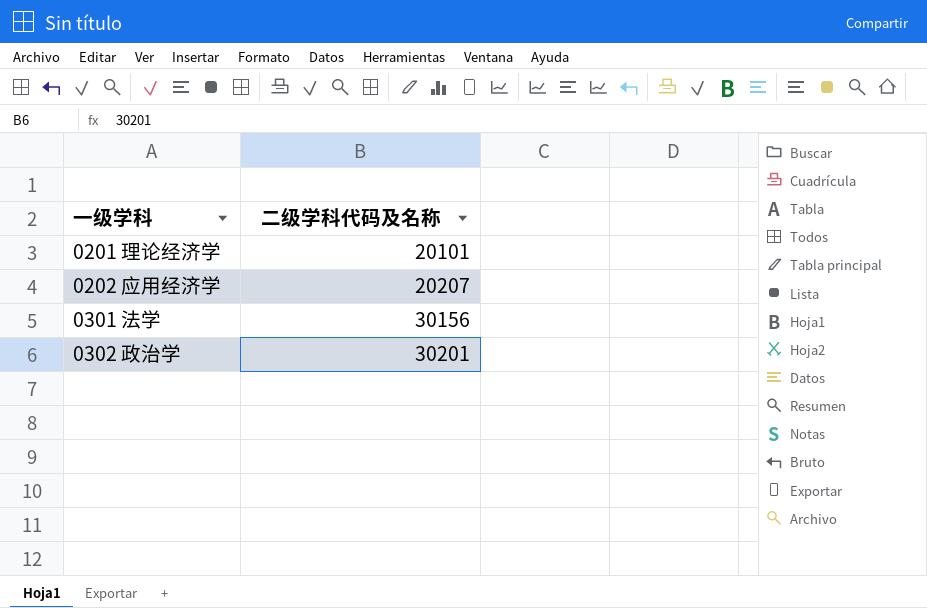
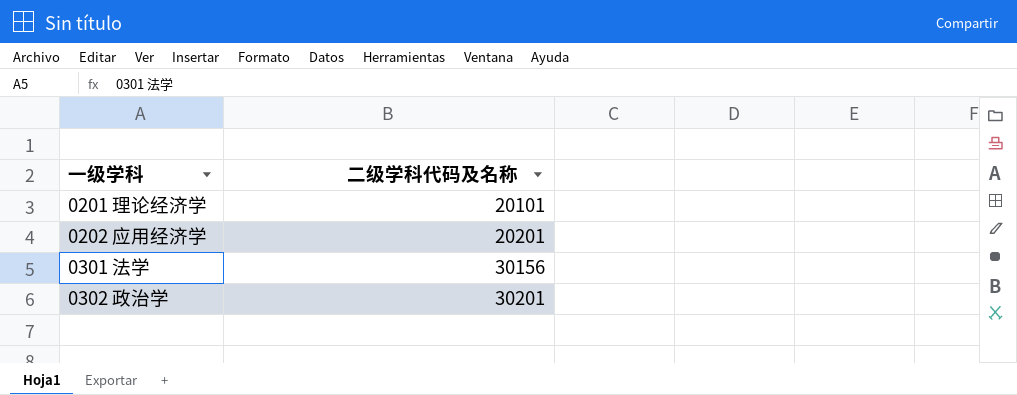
0202 应用经济学 | 二级学科代码及名称: 20207 -> 20201

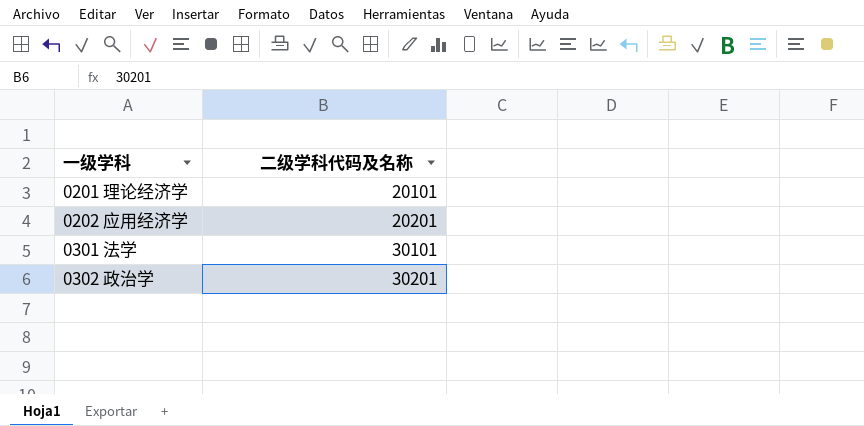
0301 法学 | 二级学科代码及名称: 30156 -> 30101

